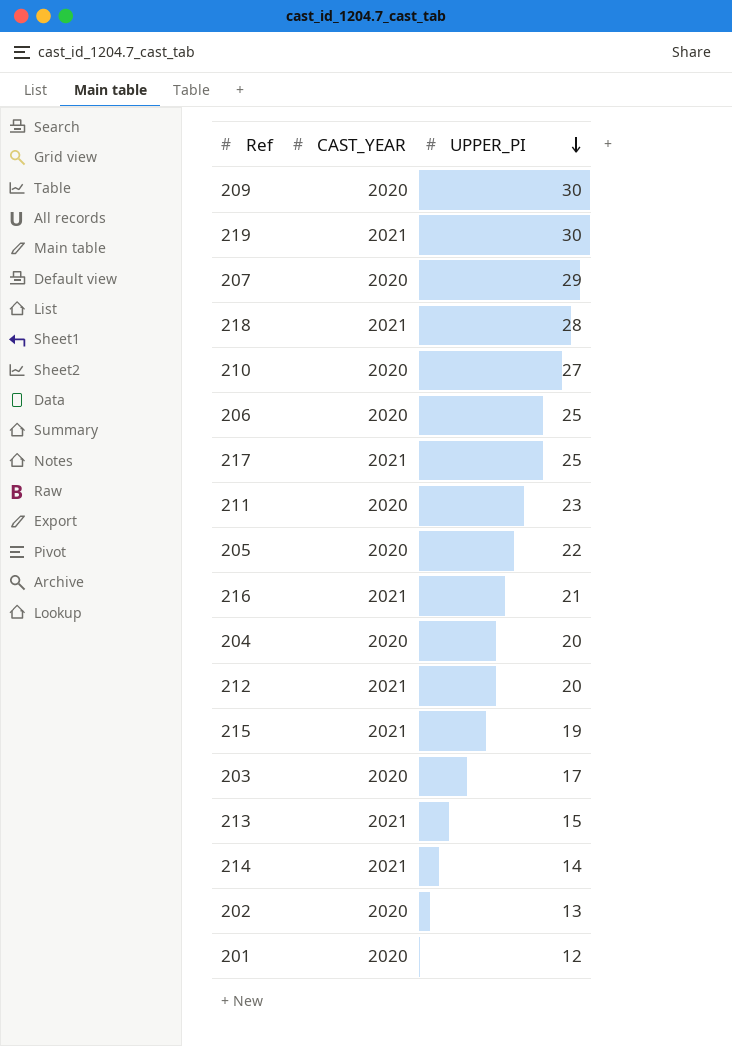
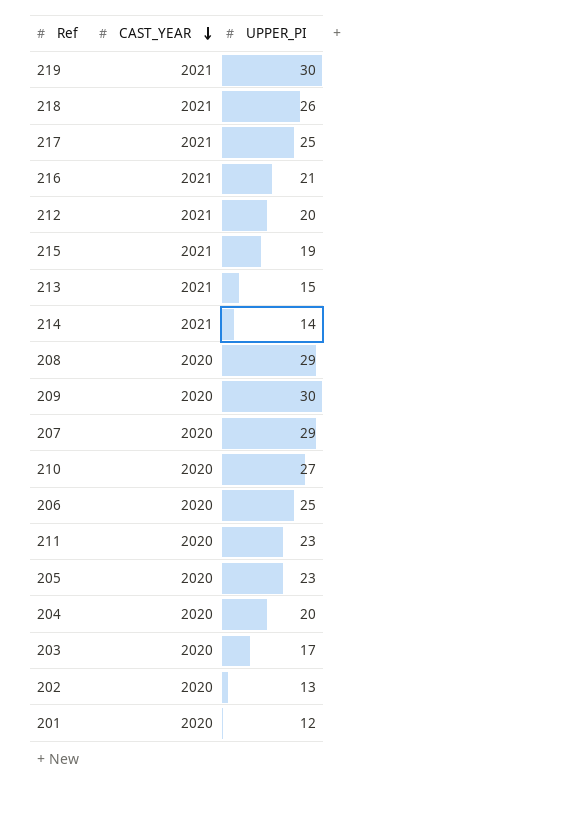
row order: UPPER_PI descending -> CAST_YEAR descending
218 | UPPER_PI: 28 -> 26
row 208: none -> 2020 | 29
205 | UPPER_PI: 22 -> 23

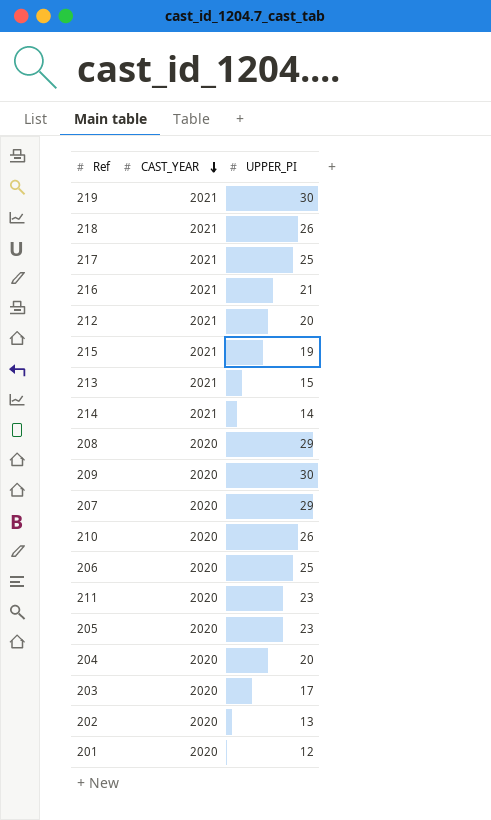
210 | UPPER_PI: 27 -> 26

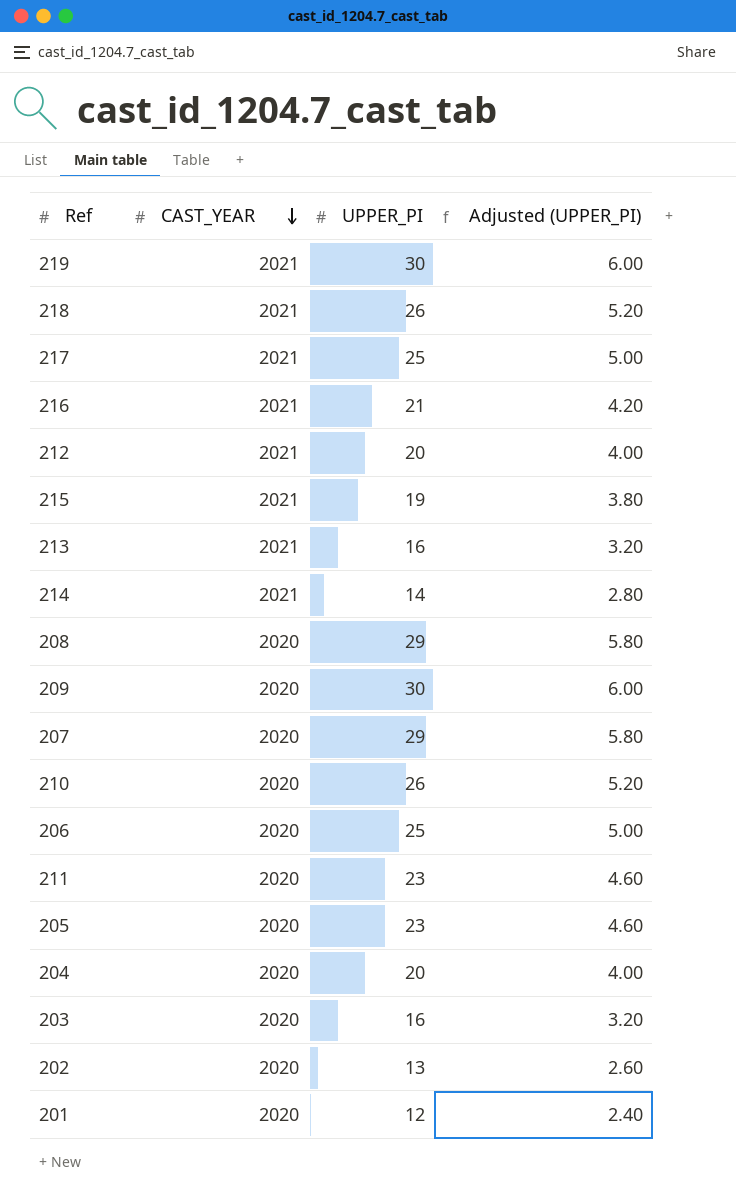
column Adjusted (UPPER_PI) | formula: none -> [UPPER_PI] * 0.2
213 | UPPER_PI: 15 -> 16
203 | UPPER_PI: 17 -> 16

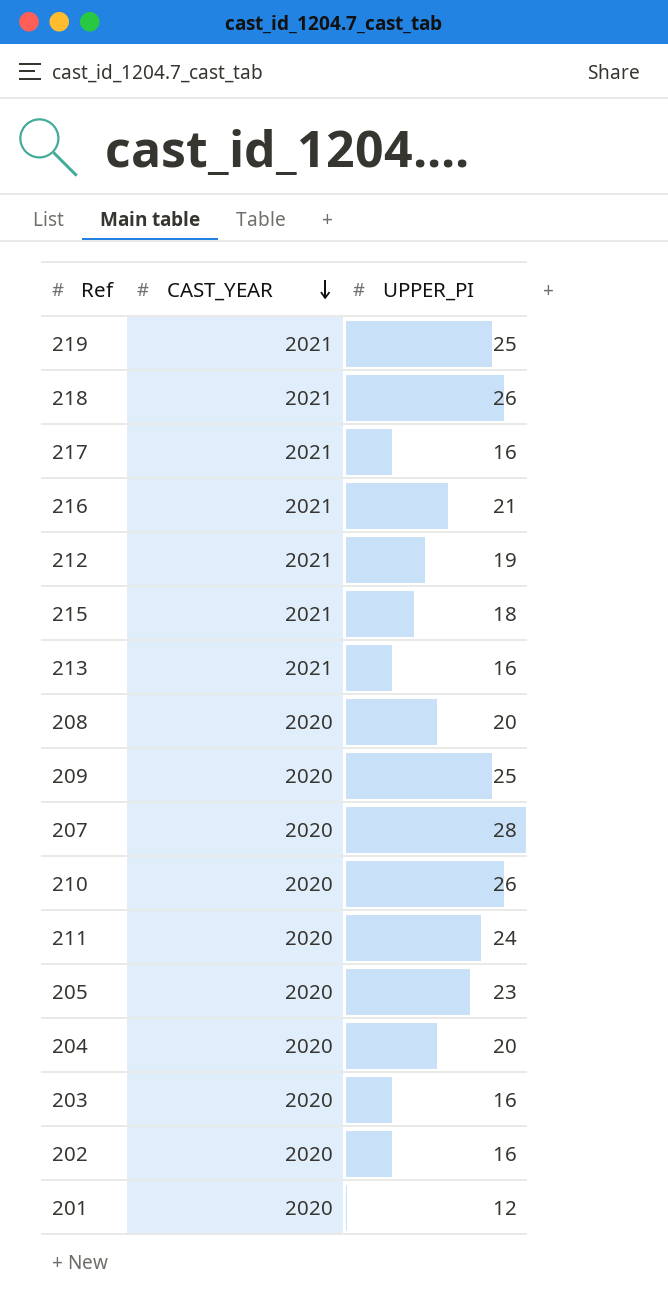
column Adjusted (UPPER_PI) | formula: [UPPER_PI] * 0.2 -> none
row 214: 2021 | 14 | 2.80 -> none
row 206: 2020 | 25 | 5.00 -> none
219 | UPPER_PI: 30 -> 25
217 | UPPER_PI: 25 -> 16
212 | UPPER_PI: 20 -> 19
215 | UPPER_PI: 19 -> 18
208 | UPPER_PI: 29 -> 20
209 | UPPER_PI: 30 -> 25
207 | UPPER_PI: 29 -> 28
211 | UPPER_PI: 23 -> 24
202 | UPPER_PI: 13 -> 16

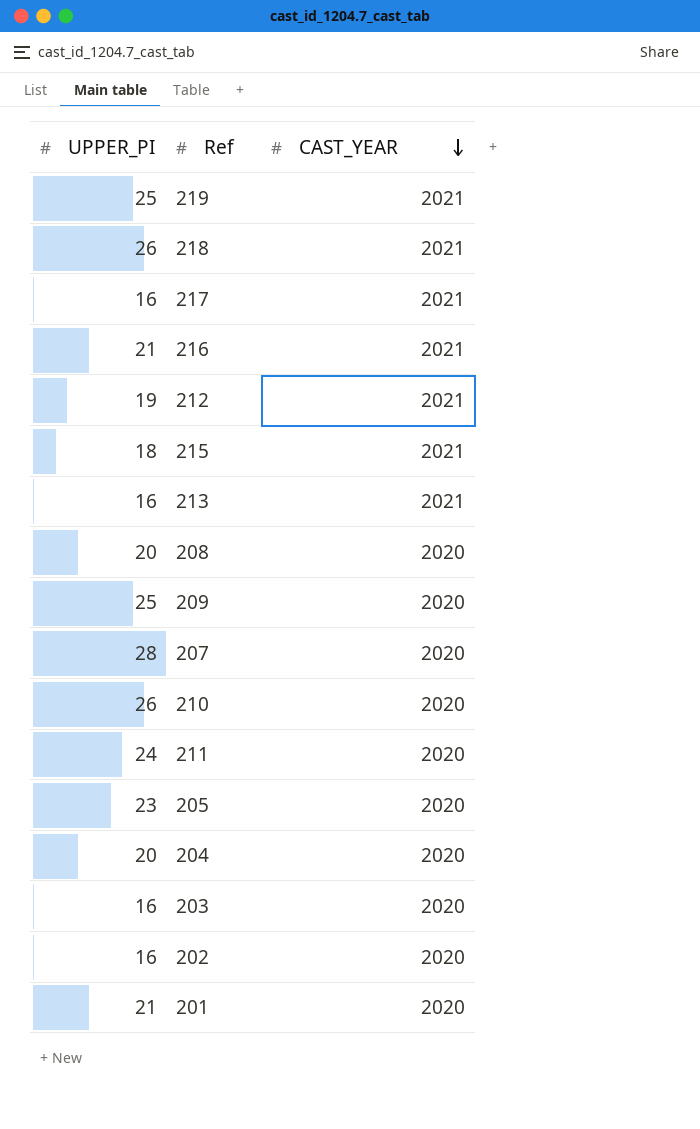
column UPPER_PI | position: 3 -> 1
201 | UPPER_PI: 12 -> 21

